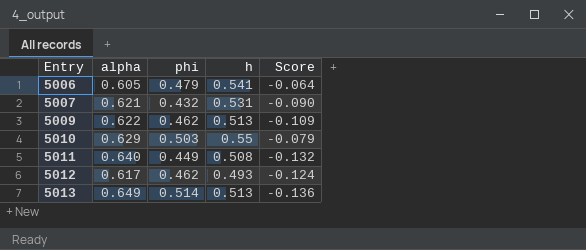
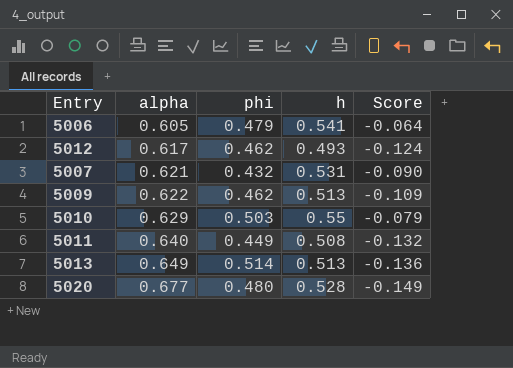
row order: Entry ascending -> alpha ascending
row 5020: none -> 0.677 | 0.480 | 0.528 | -0.149

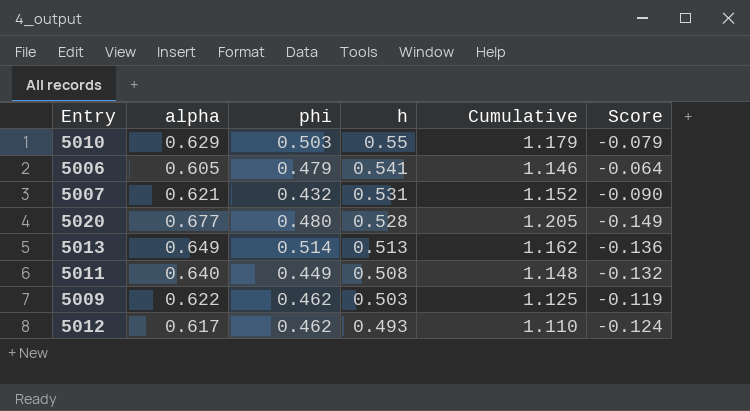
row order: alpha ascending -> h descending
column Cumulative | formula: none -> [alpha] + [h]
5009 | h: 0.513 -> 0.503
5009 | Score: -0.109 -> -0.119

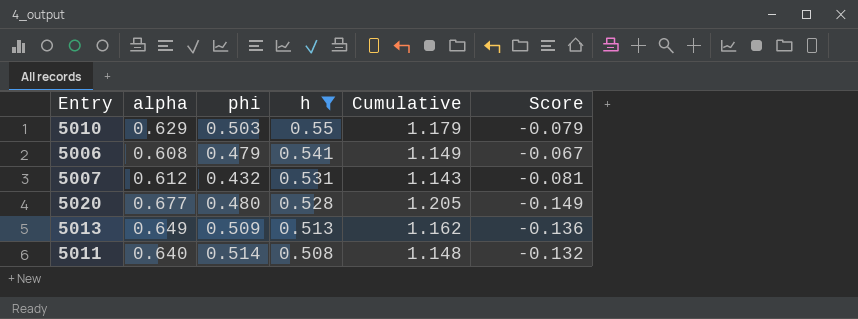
filter: none -> h >= 0.508
5006 | alpha: 0.605 -> 0.608
5006 | Cumulative: 1.146 -> 1.149
5006 | Score: -0.064 -> -0.067
5007 | alpha: 0.621 -> 0.612
5007 | Cumulative: 1.152 -> 1.143
5007 | Score: -0.090 -> -0.081
5013 | phi: 0.514 -> 0.509
5011 | phi: 0.449 -> 0.514

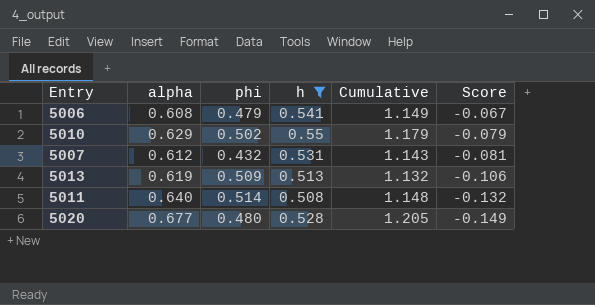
row order: h descending -> Score descending
5010 | phi: 0.503 -> 0.502
5013 | alpha: 0.649 -> 0.619
5013 | Cumulative: 1.162 -> 1.132
5013 | Score: -0.136 -> -0.106

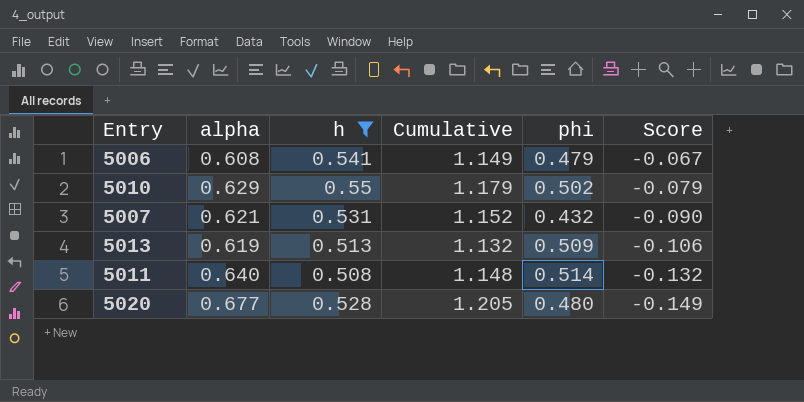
column phi | position: 3 -> 5
5007 | alpha: 0.612 -> 0.621
5007 | Cumulative: 1.143 -> 1.152
5007 | Score: -0.081 -> -0.090

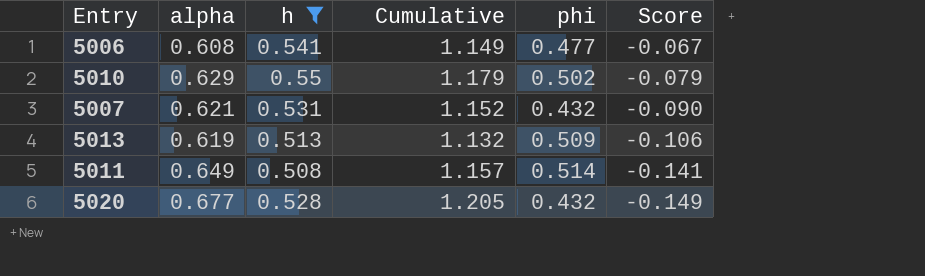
5006 | phi: 0.479 -> 0.477
5011 | alpha: 0.640 -> 0.649
5011 | Cumulative: 1.148 -> 1.157
5011 | Score: -0.132 -> -0.141
5020 | phi: 0.480 -> 0.432

